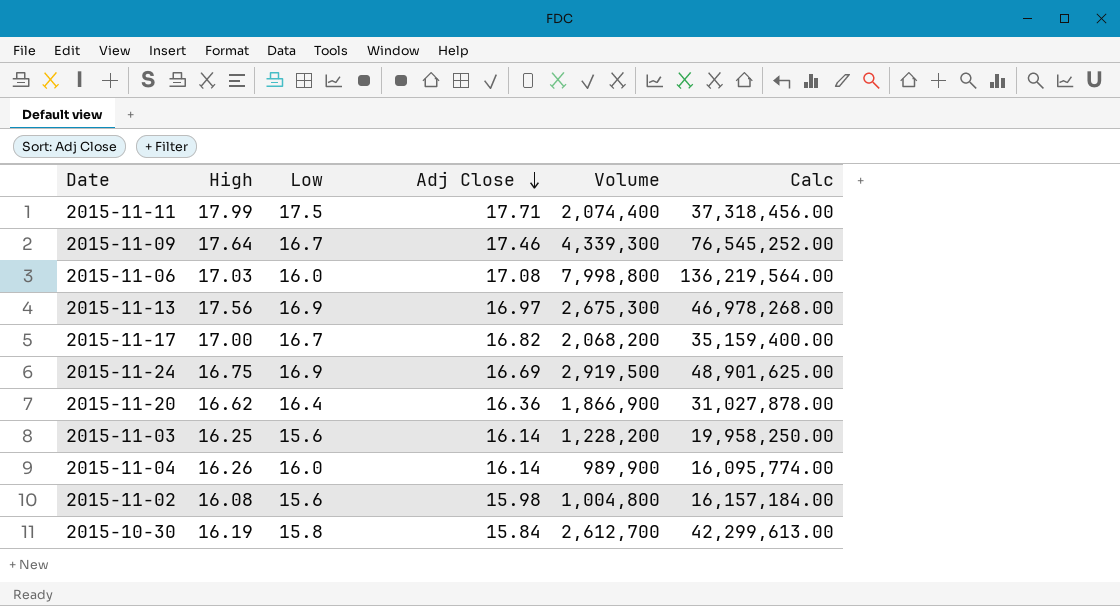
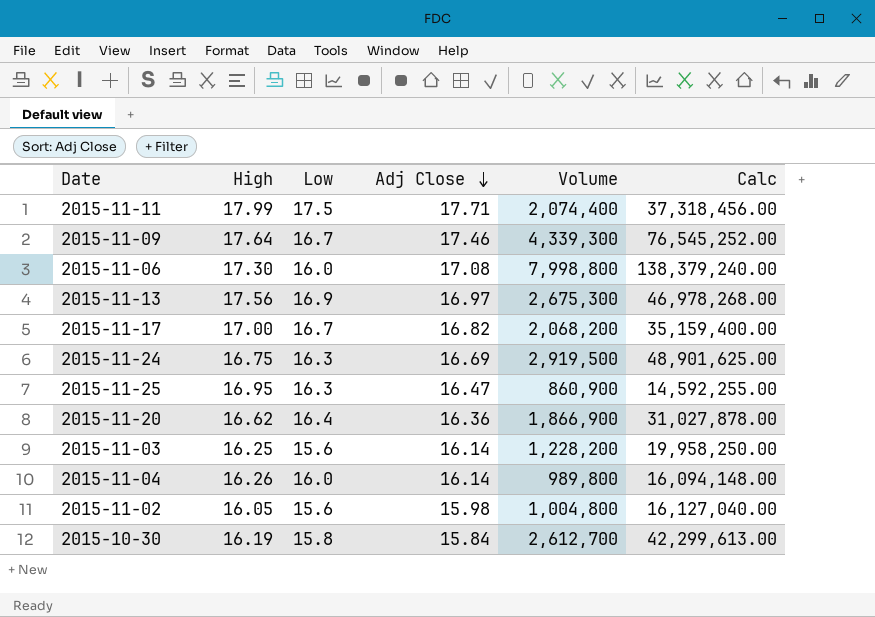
2015-11-06 | High: 17.03 -> 17.30
2015-11-06 | Calc: 136,219,564.00 -> 138,379,240.00
2015-11-24 | Low: 16.9 -> 16.3
row 2015-11-25: none -> 16.95 | 16.3 | 16.47 | 860,900 | 14,592,255.00
2015-11-04 | Volume: 989,900 -> 989,800
2015-11-04 | Calc: 16,095,774.00 -> 16,094,148.00
2015-11-02 | High: 16.08 -> 16.05
2015-11-02 | Calc: 16,157,184.00 -> 16,127,040.00

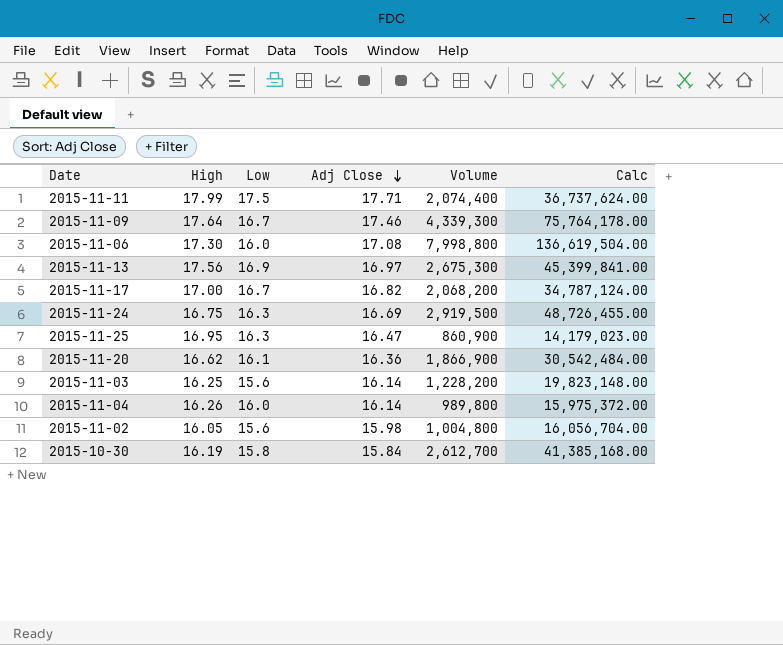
column Calc | formula: [High] * [Volume] -> [Adj Close] * [Volume]
2015-11-20 | Low: 16.4 -> 16.1

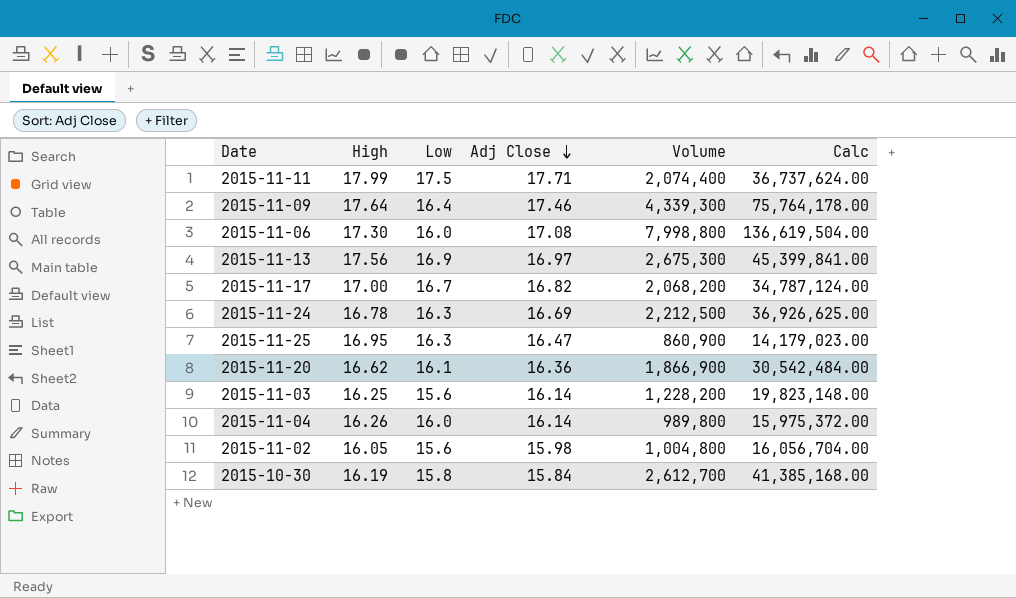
2015-11-09 | Low: 16.7 -> 16.4
2015-11-24 | High: 16.75 -> 16.78
2015-11-24 | Volume: 2,919,500 -> 2,212,500
2015-11-24 | Calc: 48,726,455.00 -> 36,926,625.00

